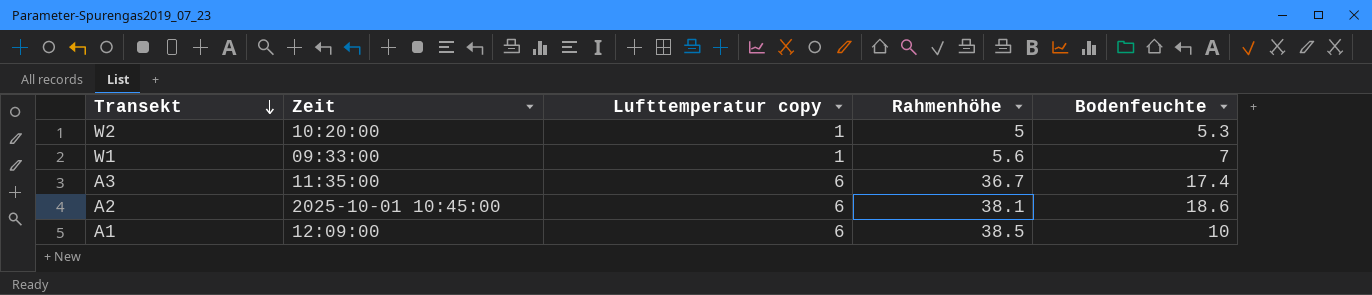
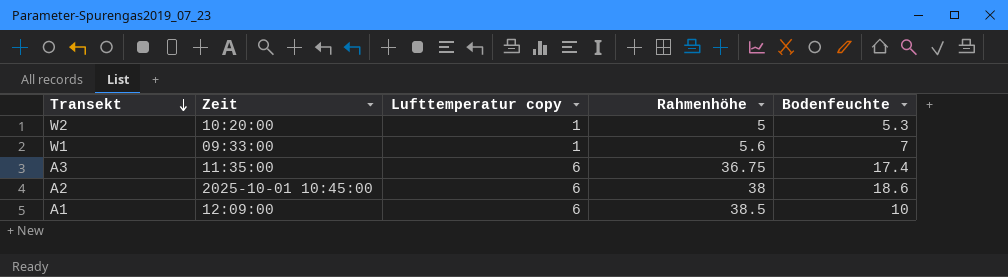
A3 | Rahmenhöhe: 36.7 -> 36.75
A2 | Rahmenhöhe: 38.1 -> 38

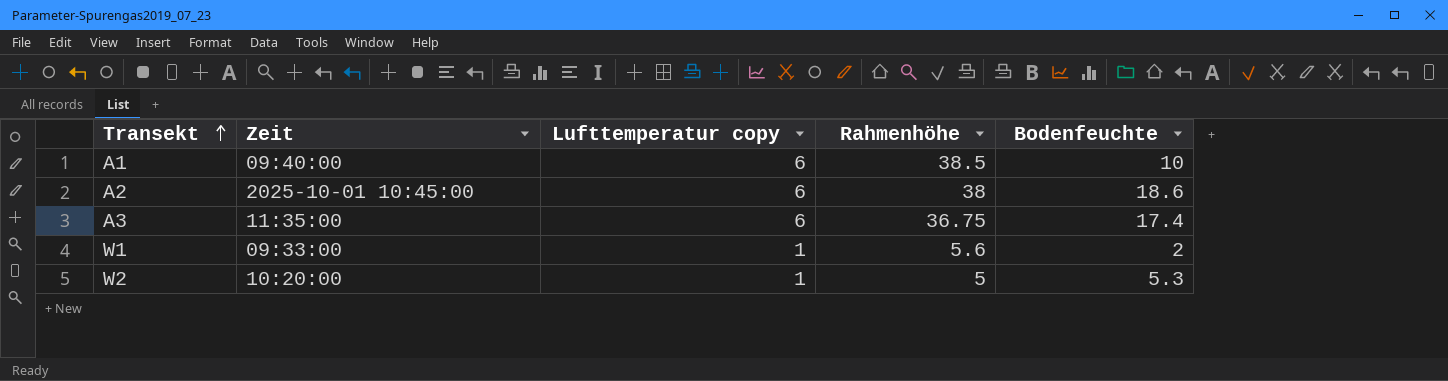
row order: Transekt descending -> Transekt ascending
A1 | Zeit: 12:09:00 -> 09:40:00
W1 | Bodenfeuchte: 7 -> 2

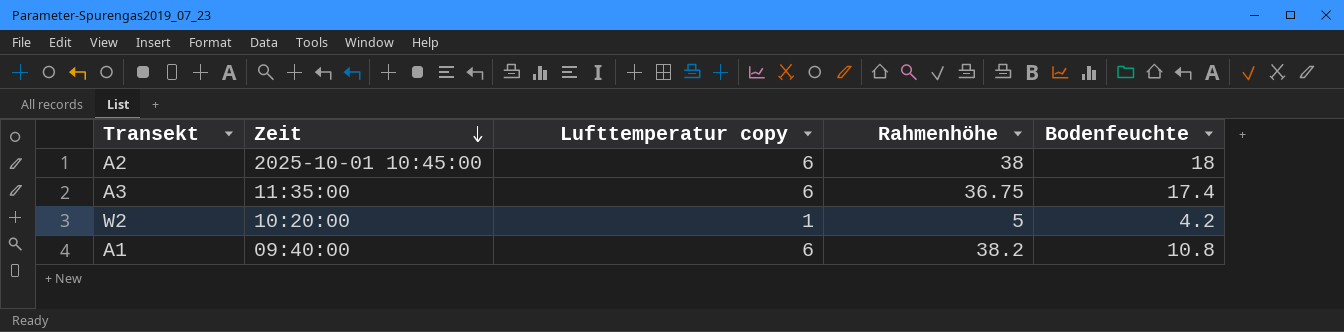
row order: Transekt ascending -> Zeit descending
row W1: 09:33:00 | 1 | 5.6 | 2 -> none
A2 | Bodenfeuchte: 18.6 -> 18
W2 | Bodenfeuchte: 5.3 -> 4.2
A1 | Rahmenhöhe: 38.5 -> 38.2
A1 | Bodenfeuchte: 10 -> 10.8

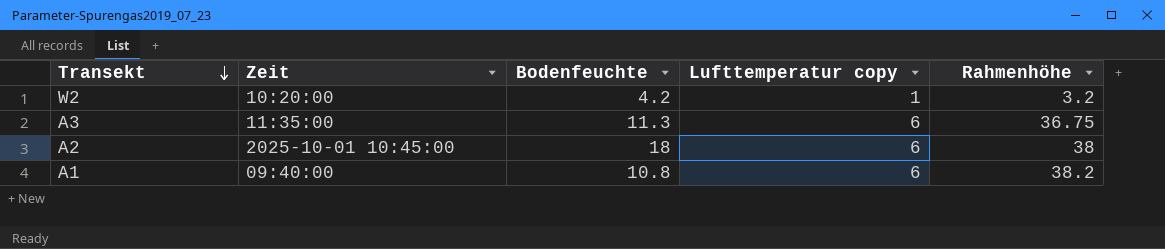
row order: Zeit descending -> Transekt descending
column Bodenfeuchte | position: 5 -> 3
W2 | Rahmenhöhe: 5 -> 3.2
A3 | Bodenfeuchte: 17.4 -> 11.3

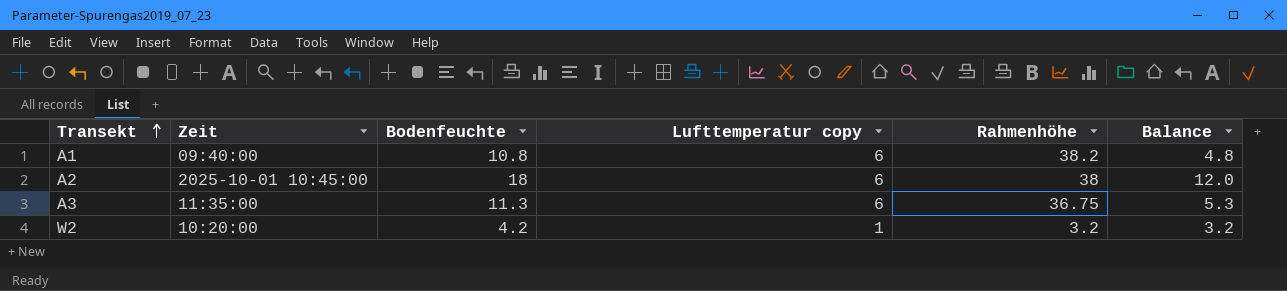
row order: Transekt descending -> Transekt ascending
column Balance | formula: none -> [Bodenfeuchte] - [Lufttemperatur copy]

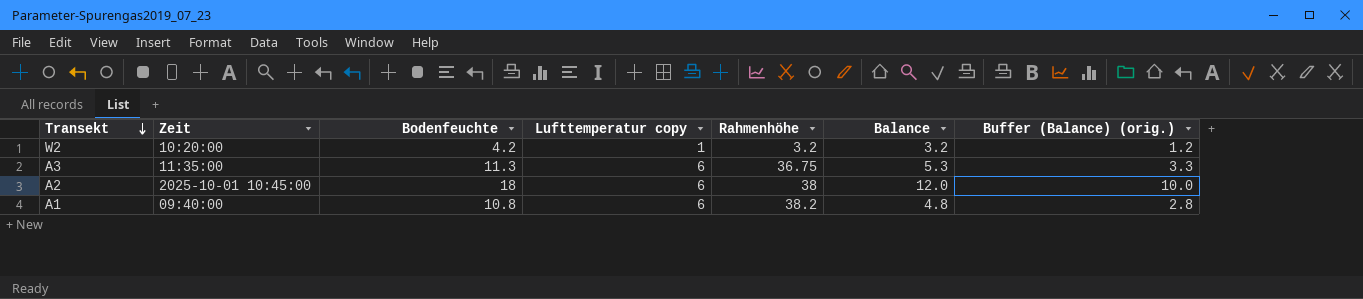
row order: Transekt ascending -> Transekt descending
column Buffer (Balance) (orig.) | formula: none -> [Balance] - 2

